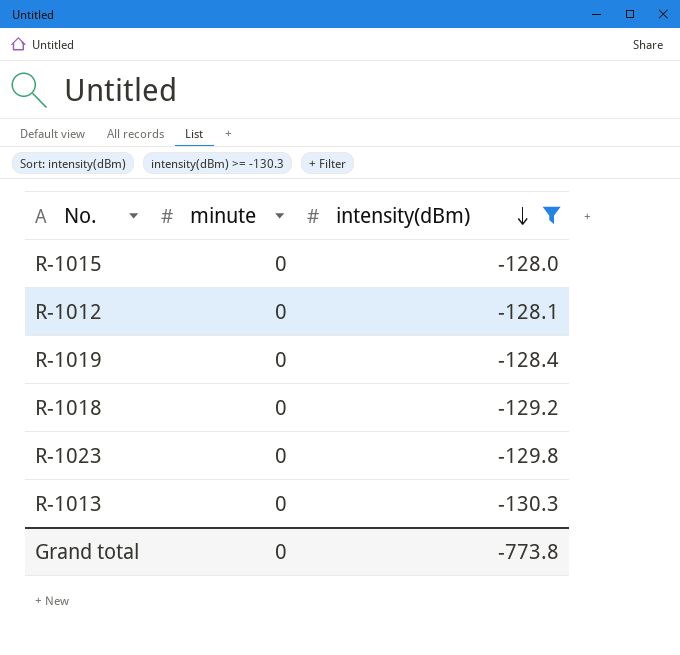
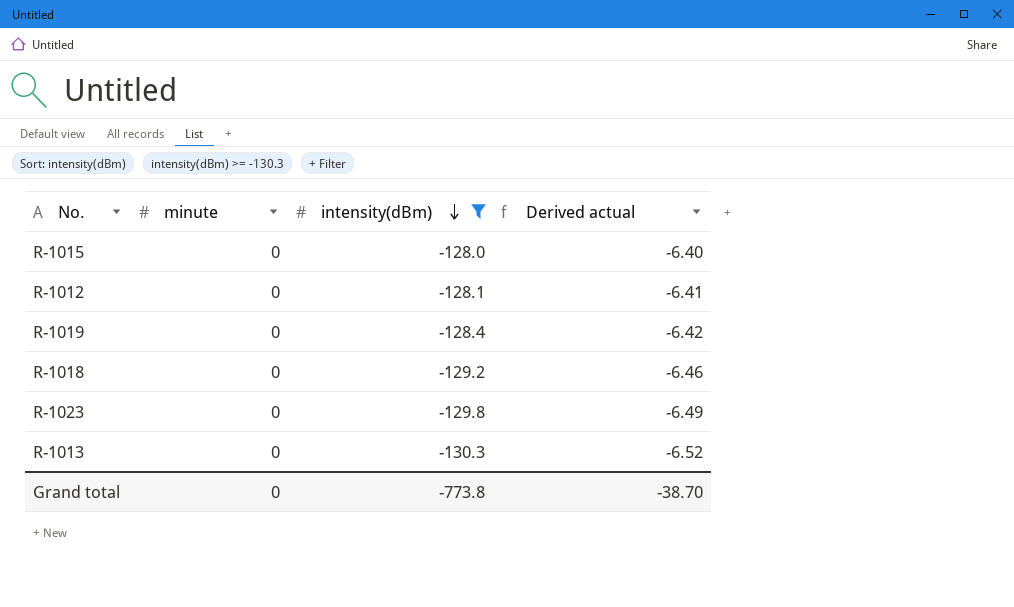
column Derived actual | formula: none -> [intensity(dBm)] * 0.05

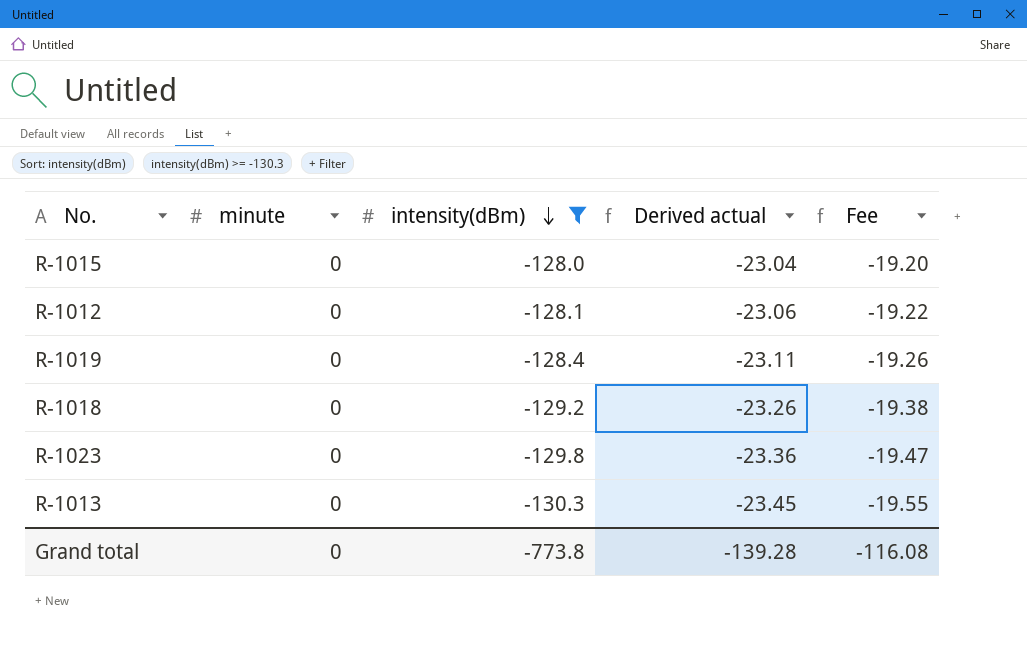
column Derived actual | formula: [intensity(dBm)] * 0.05 -> [intensity(dBm)] * 0.18
column Fee | formula: none -> [intensity(dBm)] * 0.15
Grand total | Derived actual: -38.70 -> -139.28

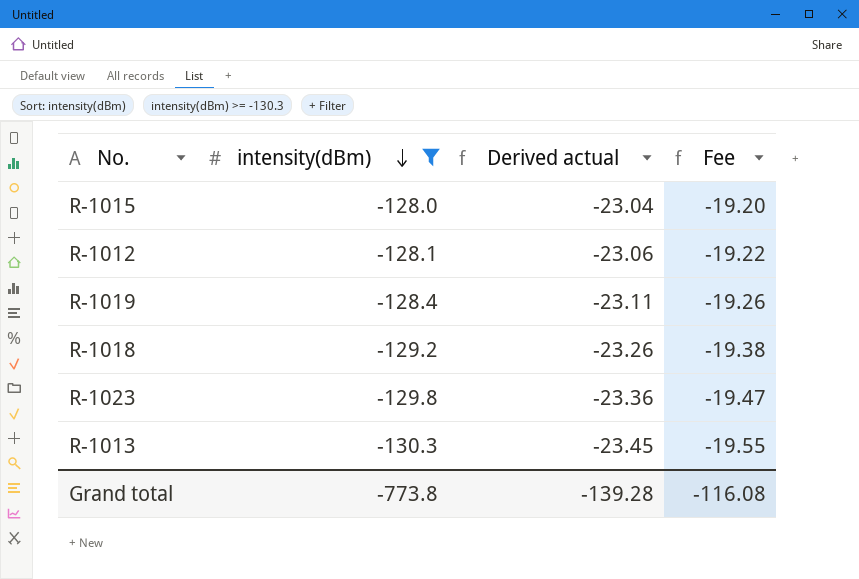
column minute | position: 2 -> none

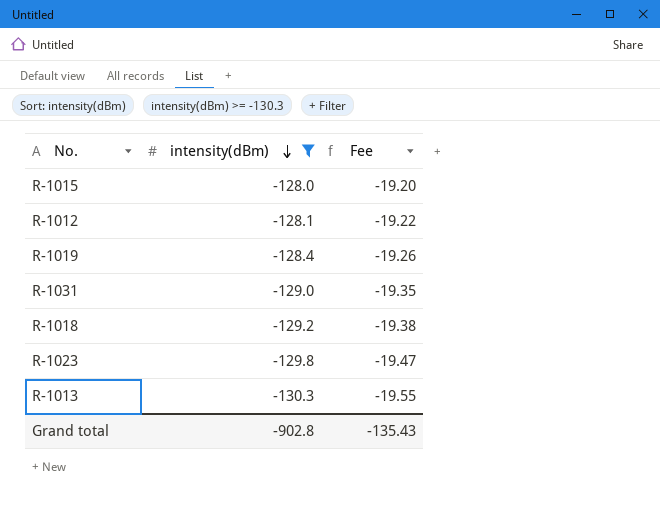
column Derived actual | formula: [intensity(dBm)] * 0.18 -> none
row R-1031: none -> -129.0 | -19.35
Grand total | intensity(dBm): -773.8 -> -902.8
Grand total | Fee: -116.08 -> -135.43

